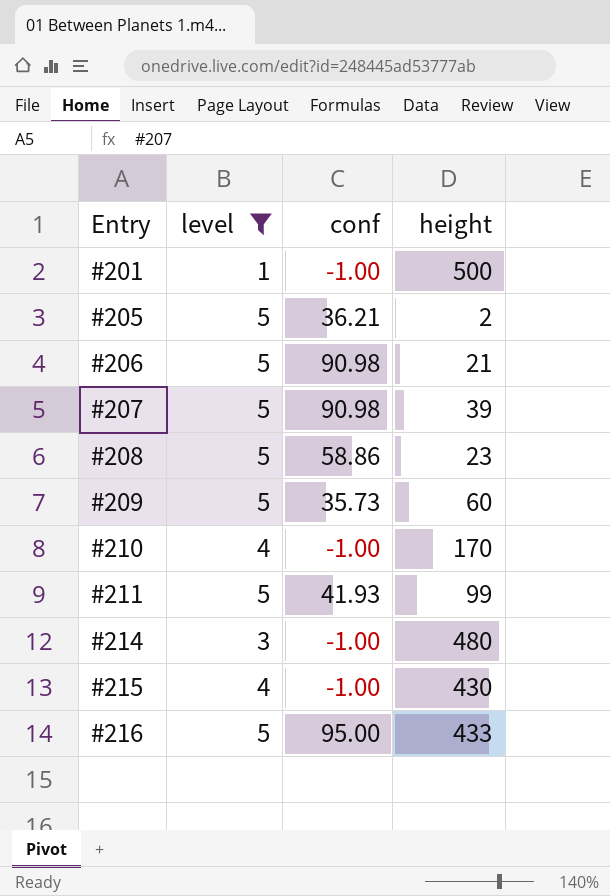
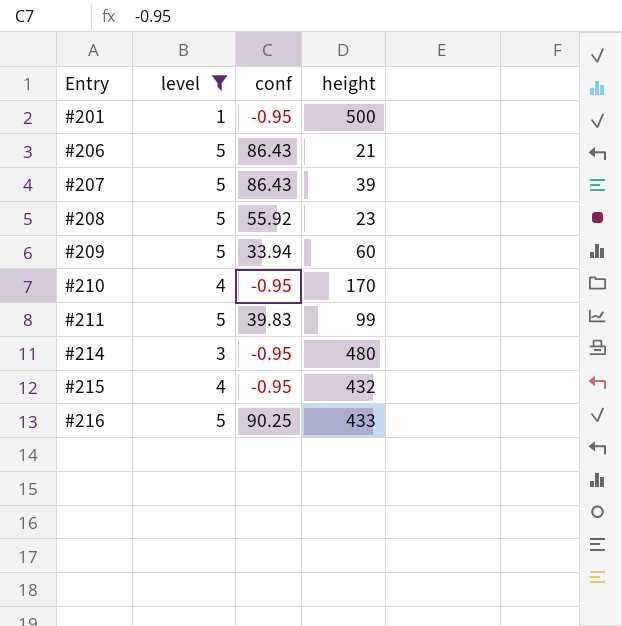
row #205: 5 | 36.21 | 2 -> none
#201 | conf: -1.00 -> -0.95
#206 | conf: 90.98 -> 86.43
#207 | conf: 90.98 -> 86.43
#208 | conf: 58.86 -> 55.92
#209 | conf: 35.73 -> 33.94
#210 | conf: -1.00 -> -0.95
#211 | conf: 41.93 -> 39.83
#214 | conf: -1.00 -> -0.95
#215 | conf: -1.00 -> -0.95
#215 | height: 430 -> 432
#216 | conf: 95.00 -> 90.25

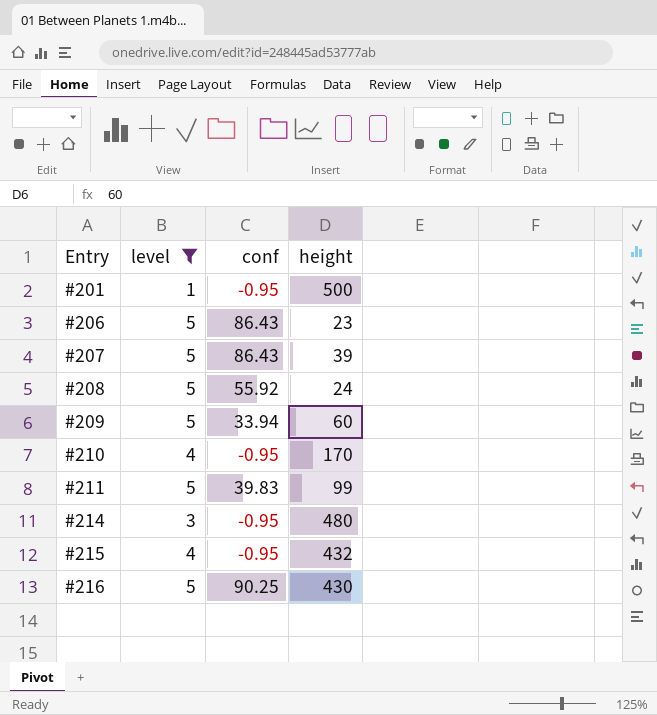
#206 | height: 21 -> 23
#208 | height: 23 -> 24
#216 | height: 433 -> 430

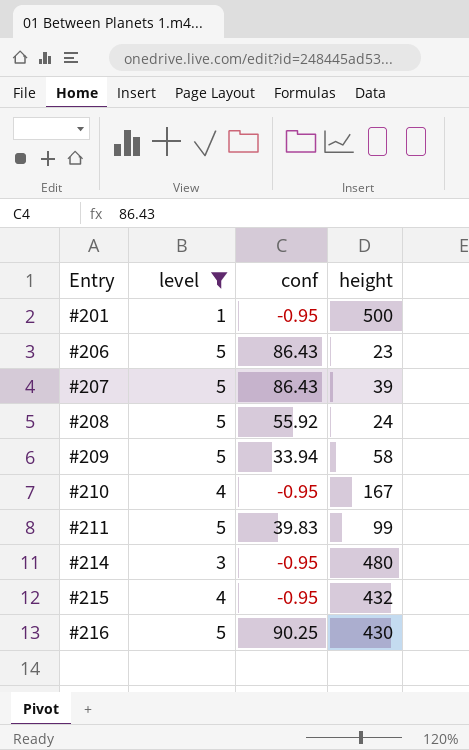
#209 | height: 60 -> 58
#210 | height: 170 -> 167

